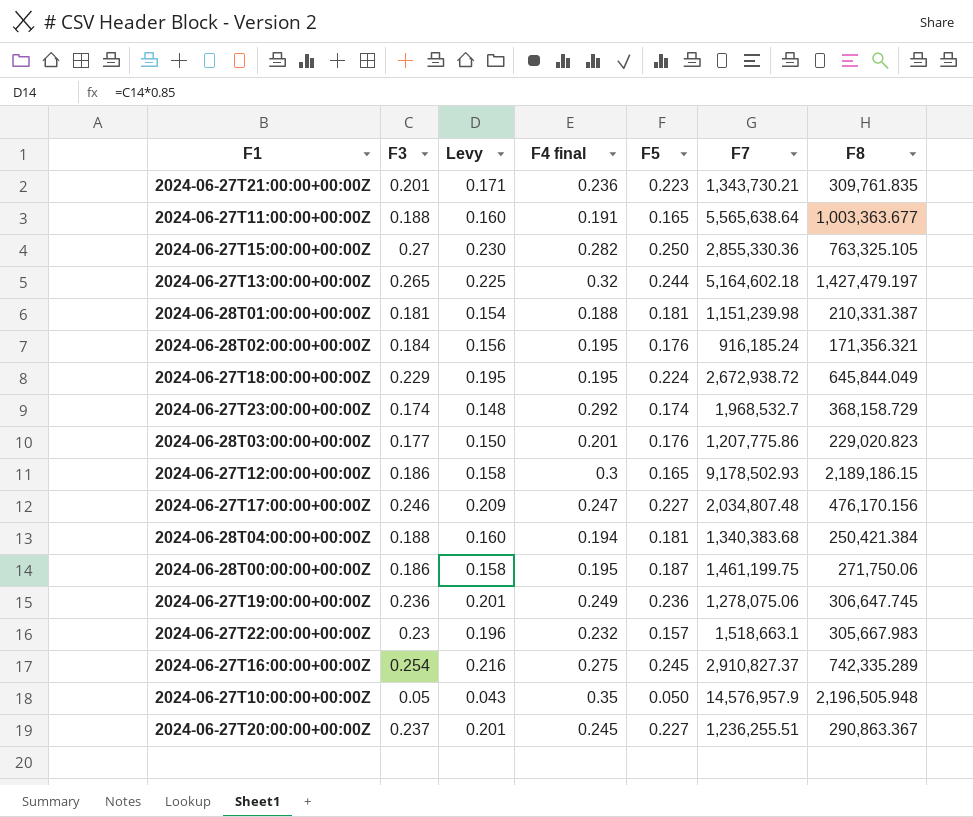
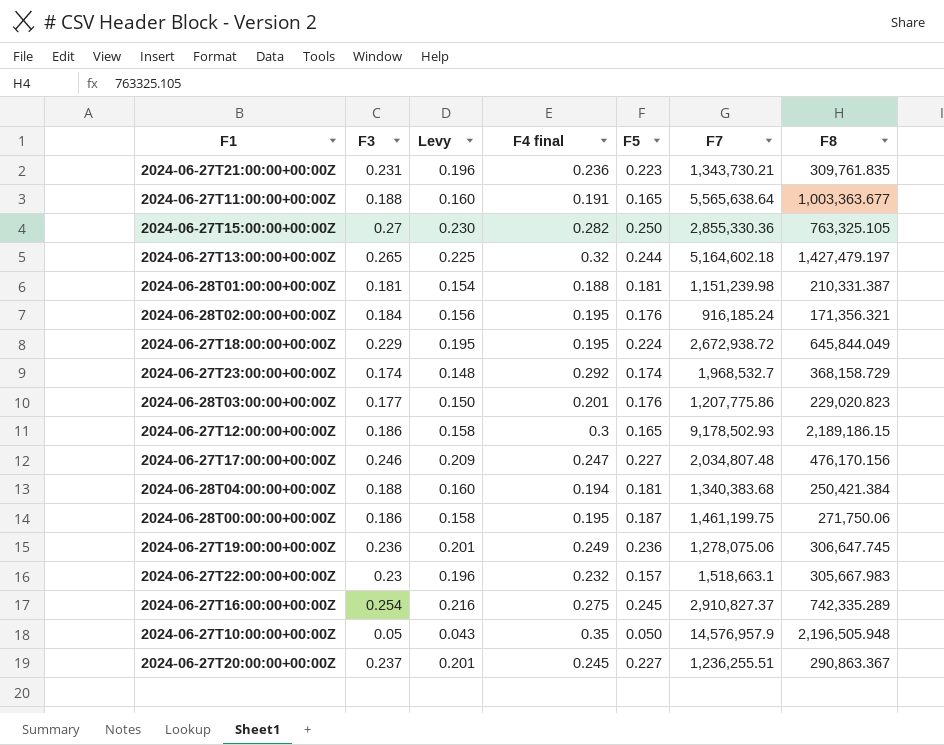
2024-06-27T21:00:00+00:00Z | F3: 0.201 -> 0.231
2024-06-27T21:00:00+00:00Z | Levy: 0.171 -> 0.196

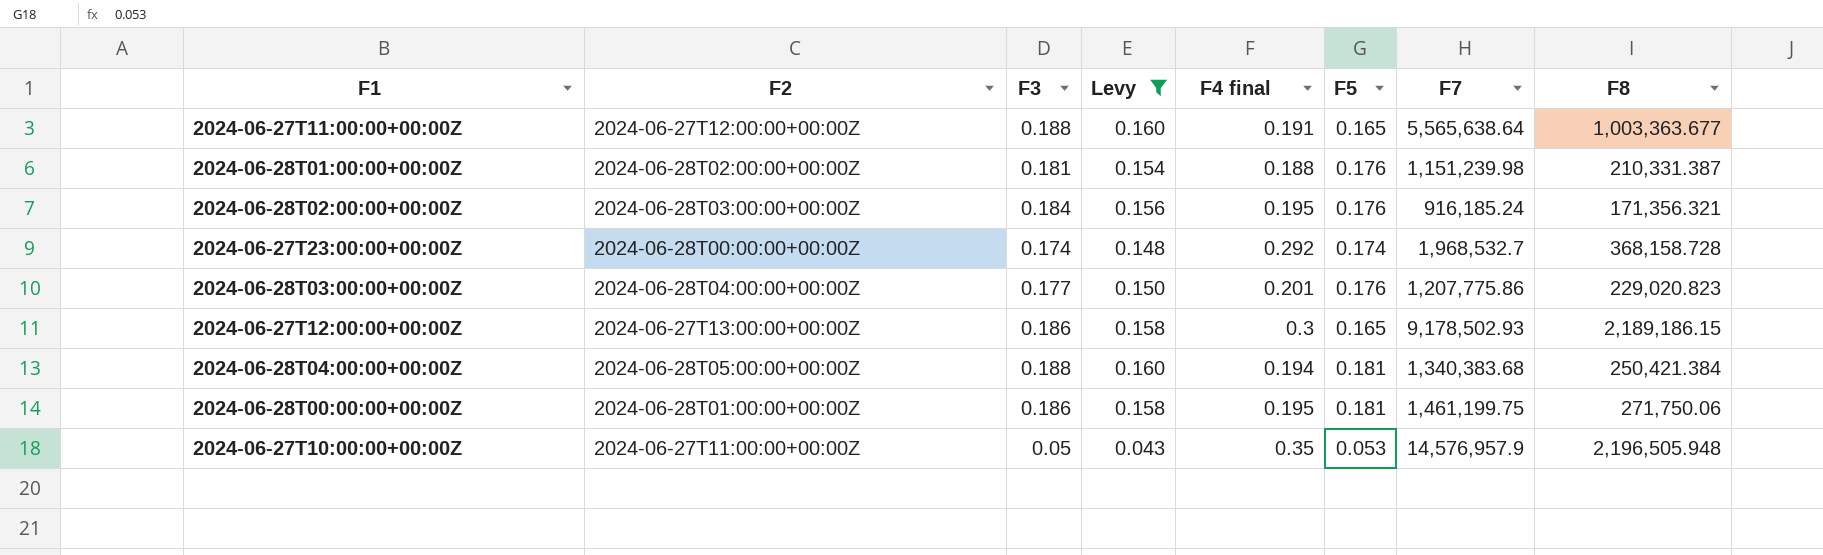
filter: none -> Levy <= 0.160
column F2 | position: none -> 2
2024-06-28T01:00:00+00:00Z | F5: 0.181 -> 0.176
2024-06-27T23:00:00+00:00Z | F8: 368,158.729 -> 368,158.728
2024-06-28T00:00:00+00:00Z | F5: 0.187 -> 0.181
2024-06-27T10:00:00+00:00Z | F5: 0.050 -> 0.053

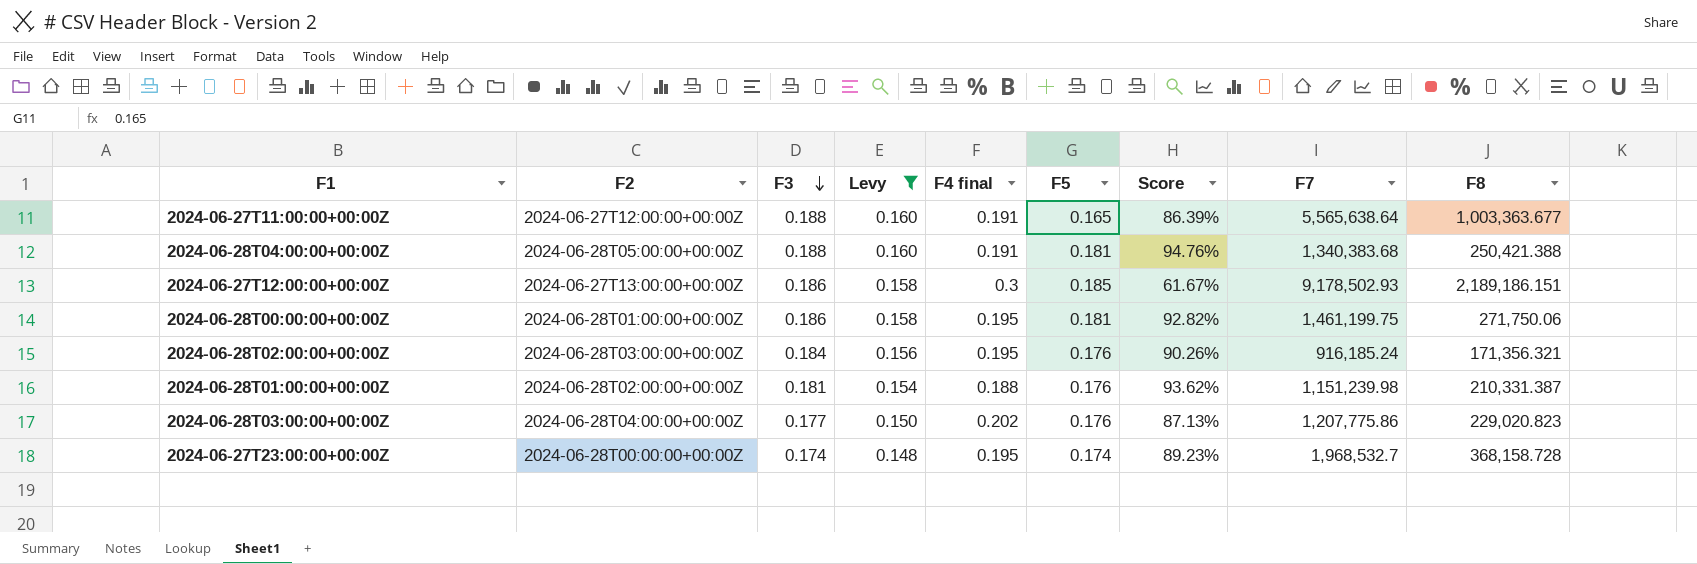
row order: none -> F3 descending
column Score | formula: none -> [F5] / [F4 final]
row 2024-06-27T10:00:00+00:00Z: 2024-06-27T11:00:00+00:00Z | 0.05 | 0.043 | 0.35 | 0.053 | 14,576,957.9 | 2,196,505.948 -> none
2024-06-28T04:00:00+00:00Z | F4 final: 0.194 -> 0.191
2024-06-28T04:00:00+00:00Z | F8: 250,421.384 -> 250,421.388
2024-06-27T12:00:00+00:00Z | F5: 0.165 -> 0.185
2024-06-27T12:00:00+00:00Z | F8: 2,189,186.15 -> 2,189,186.151
2024-06-28T03:00:00+00:00Z | F4 final: 0.201 -> 0.202
2024-06-27T23:00:00+00:00Z | F4 final: 0.292 -> 0.195

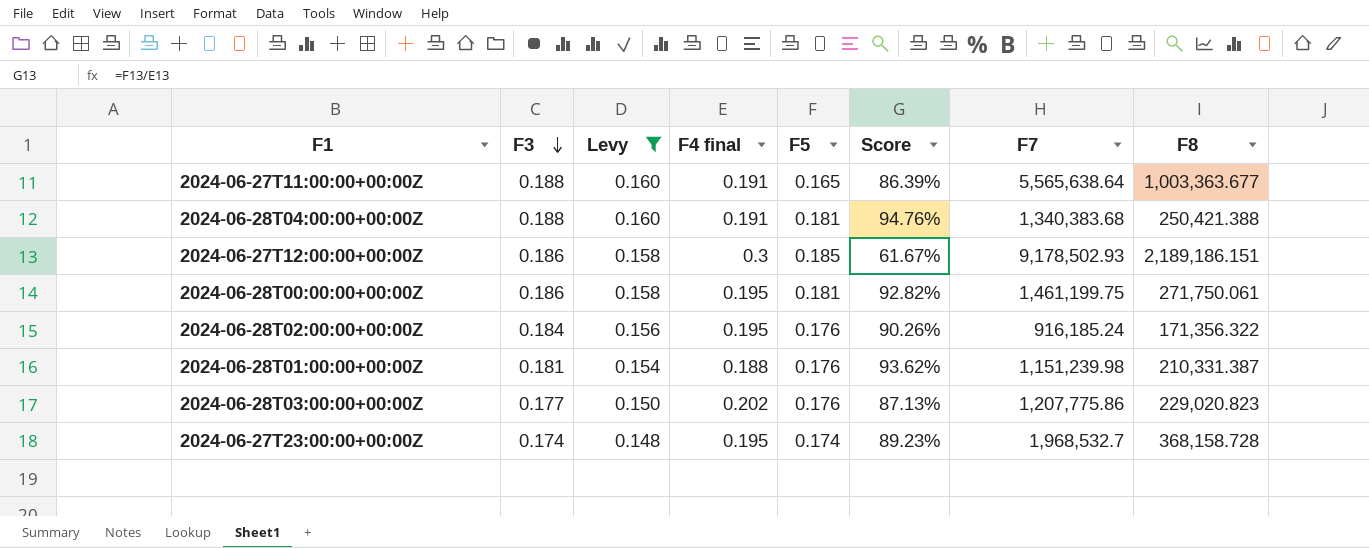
column F2 | position: 2 -> none
2024-06-28T00:00:00+00:00Z | F8: 271,750.06 -> 271,750.061
2024-06-28T02:00:00+00:00Z | F8: 171,356.321 -> 171,356.322

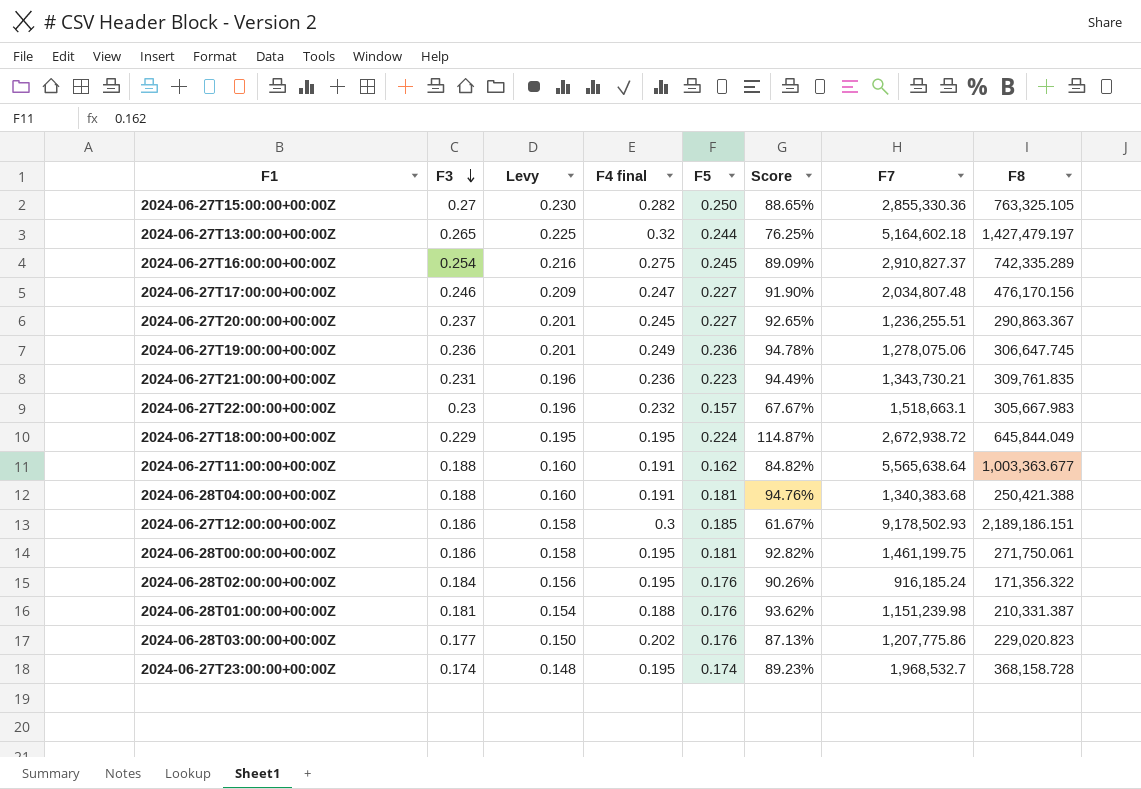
filter: Levy <= 0.160 -> none
2024-06-27T11:00:00+00:00Z | F5: 0.165 -> 0.162
2024-06-27T11:00:00+00:00Z | Score: 86.39% -> 84.82%

